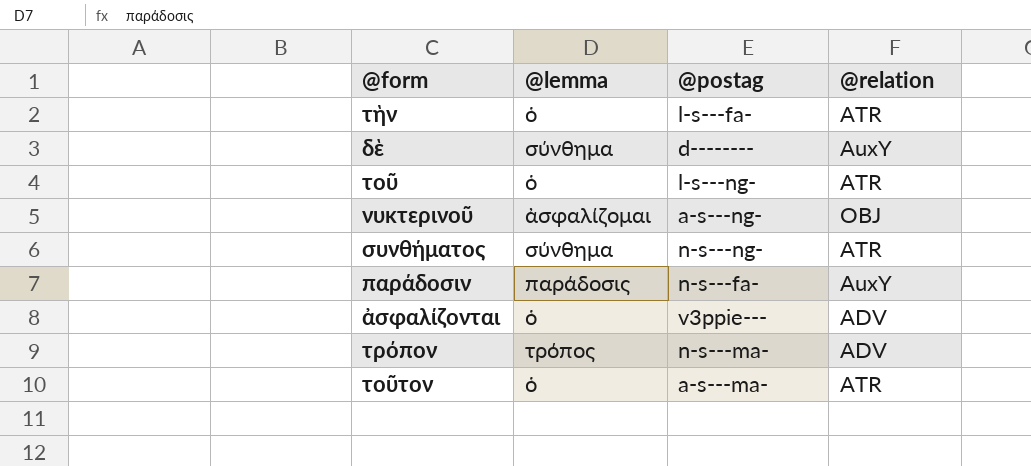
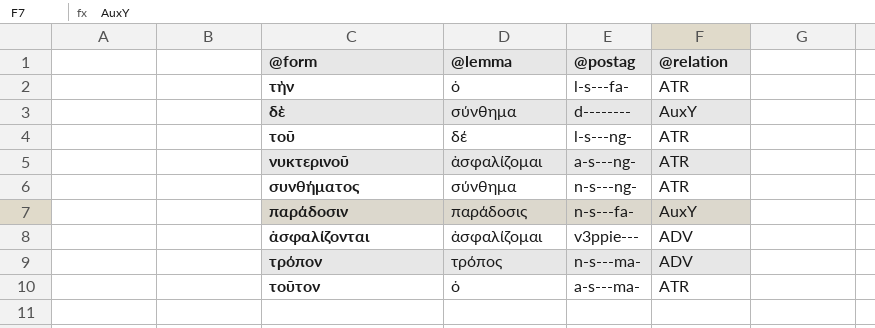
τοῦ | @lemma: ὁ -> δέ
νυκτερινοῦ | @relation: OBJ -> ATR
ἀσφαλίζονται | @lemma: ὁ -> ἀσφαλίζομαι

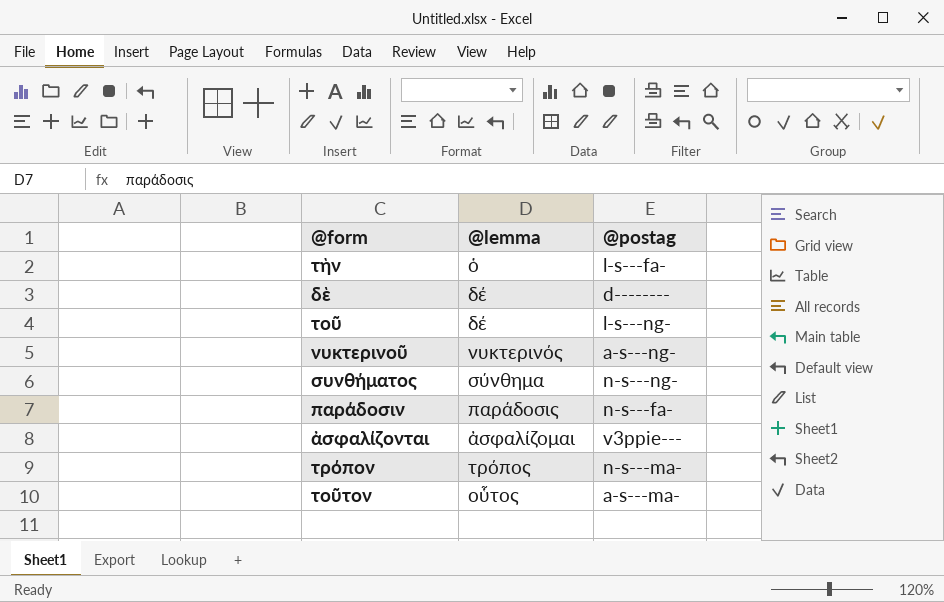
column @relation | position: 4 -> none
δὲ | @lemma: σύνθημα -> δέ
νυκτερινοῦ | @lemma: ἀσφαλίζομαι -> νυκτερινός
τοῦτον | @lemma: ὁ -> οὗτος

